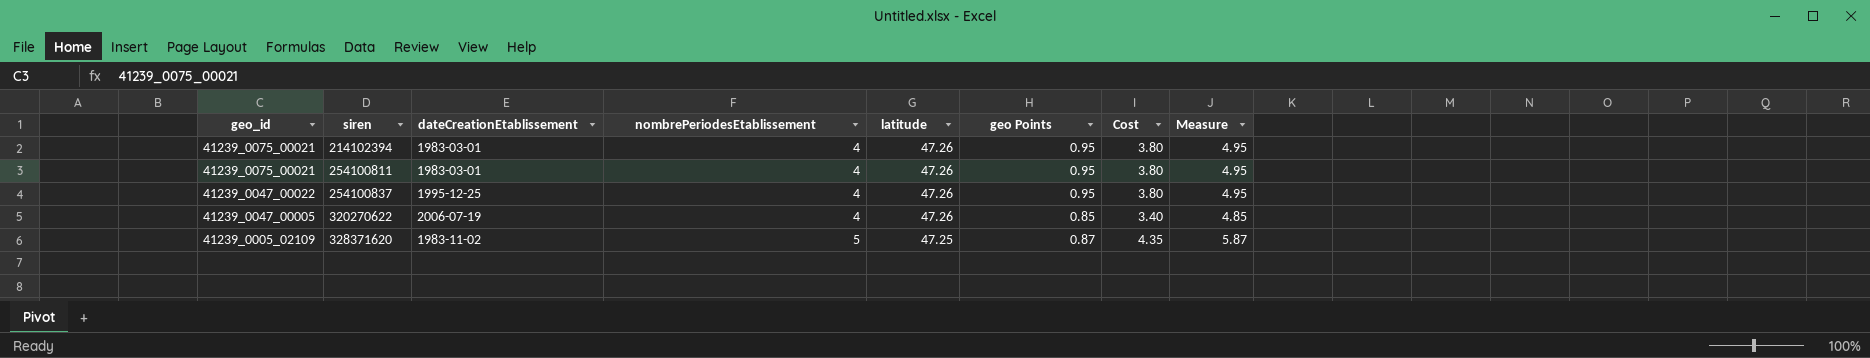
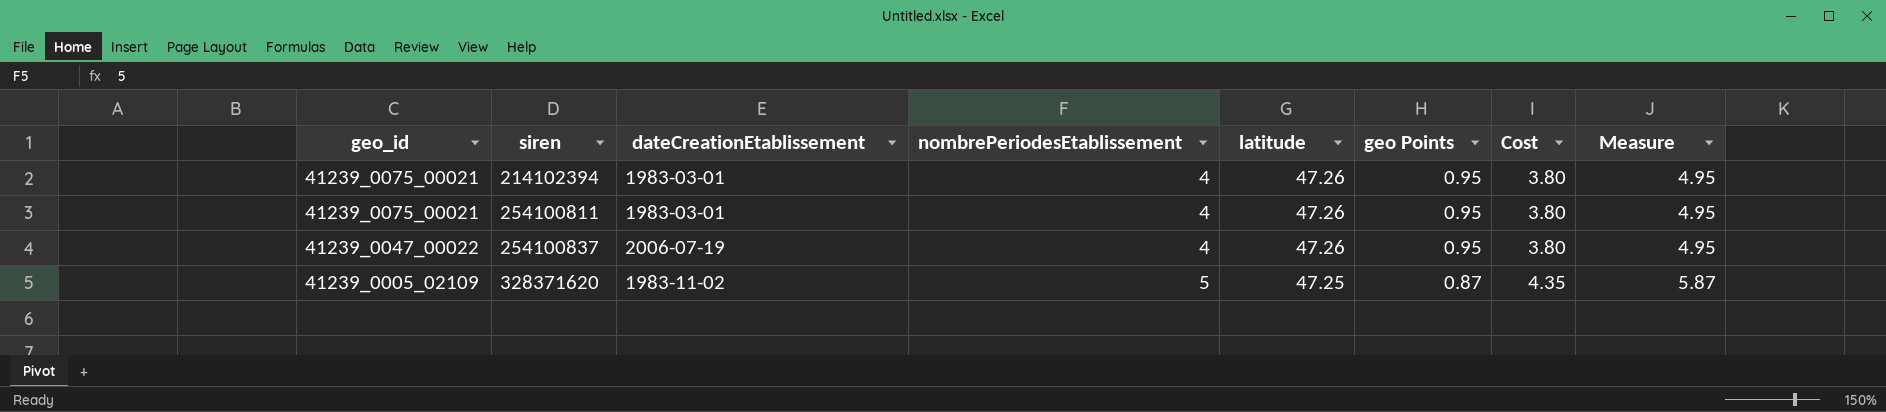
row 320270622: 41239_0047_00005 | 2006-07-19 | 4 | 47.26 | 0.85 | 3.40 | 4.85 -> none
254100837 | dateCreationEtablissement: 1995-12-25 -> 2006-07-19

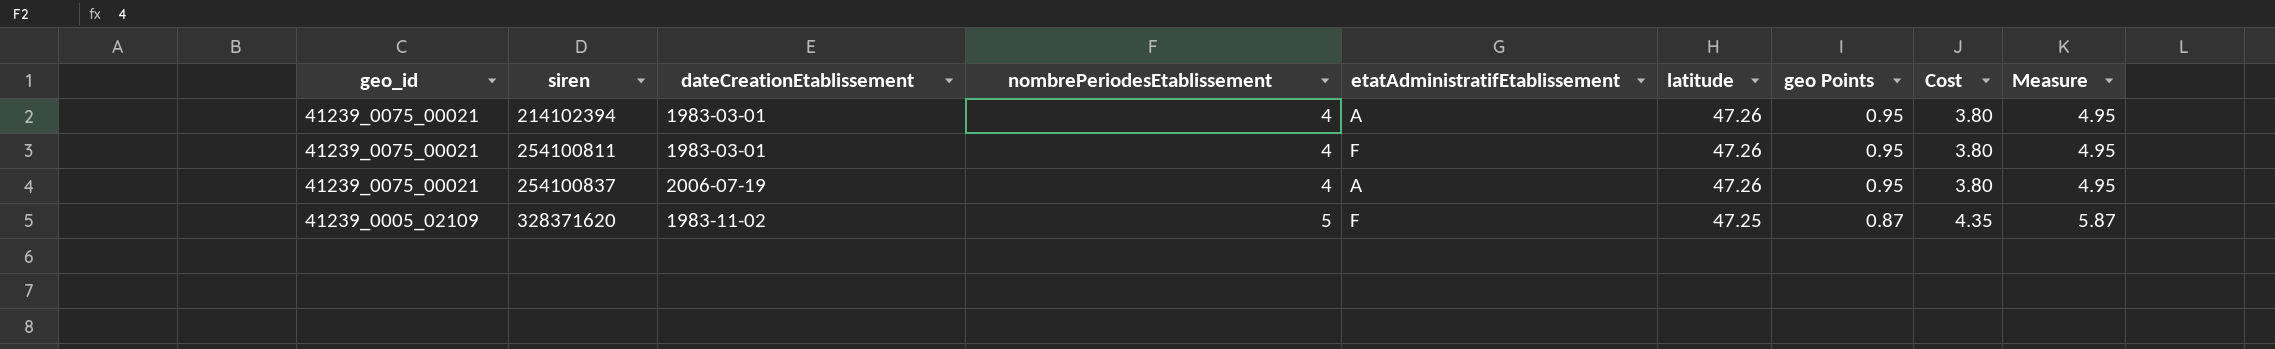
column etatAdministratifEtablissement | position: none -> 5
254100837 | geo_id: 41239_0047_00022 -> 41239_0075_00021

